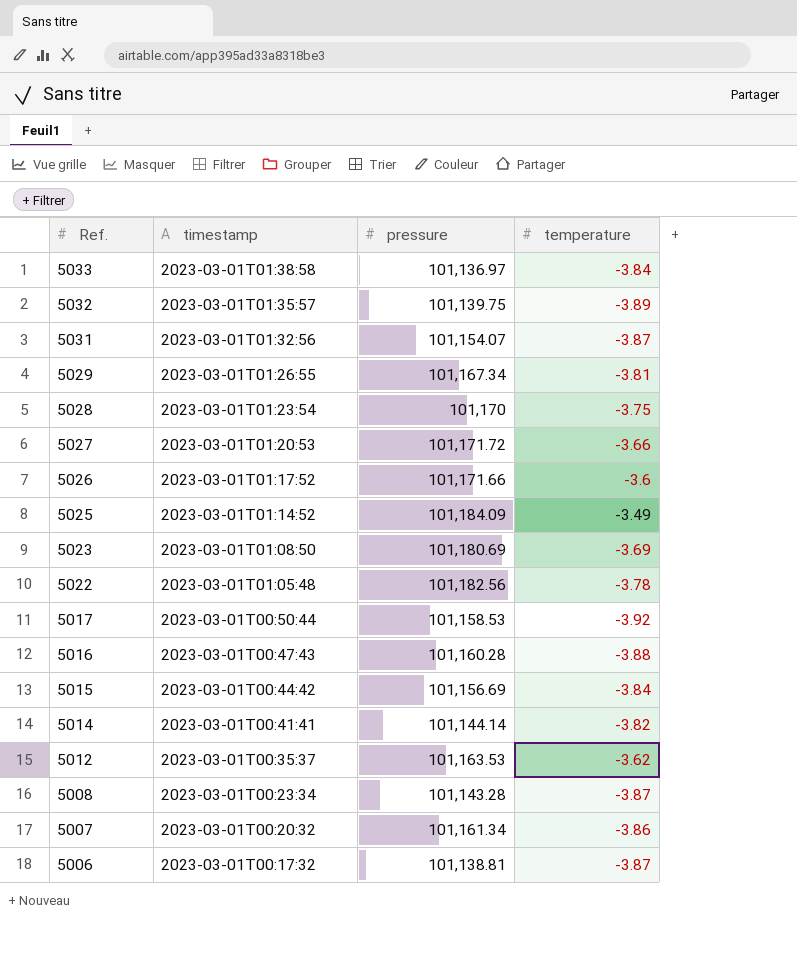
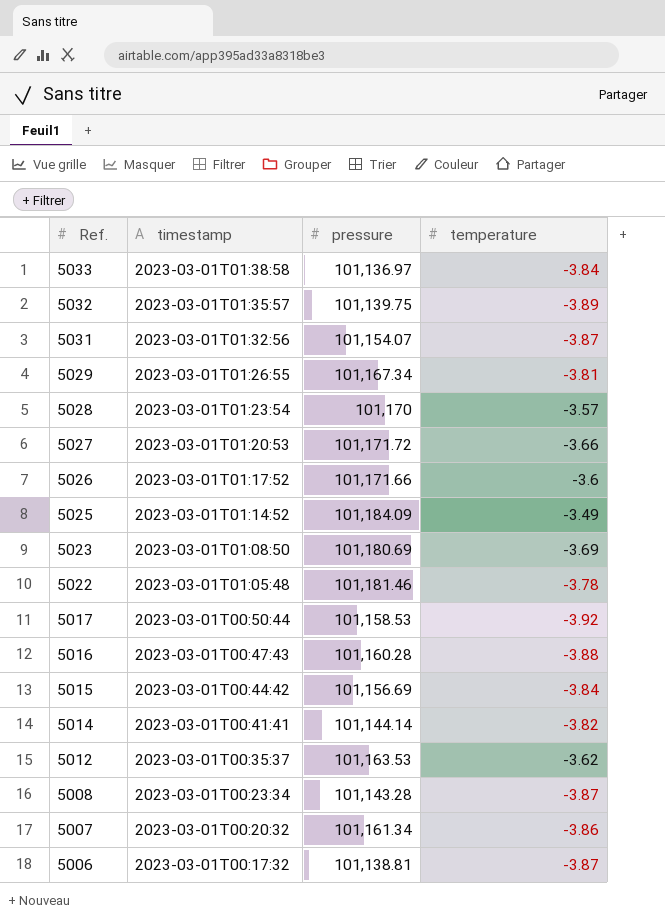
5028 | temperature: -3.75 -> -3.57
5022 | pressure: 101,182.56 -> 101,181.46

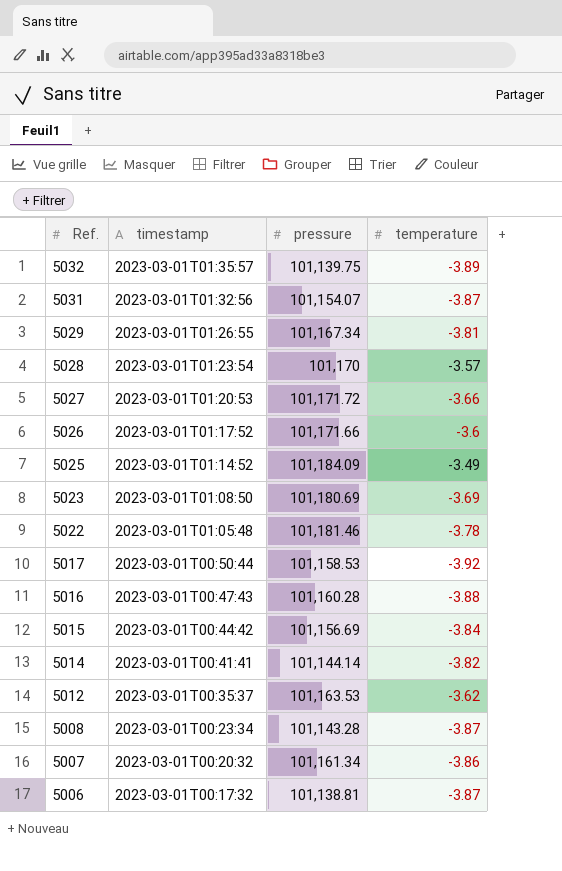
row 5033: 2023-03-01T01:38:58 | 101,136.97 | -3.84 -> none

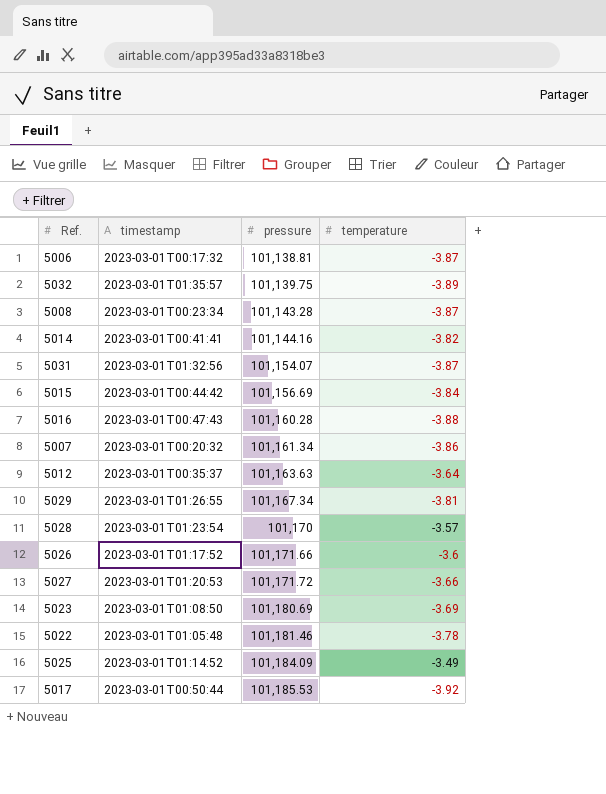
row order: Ref. descending -> pressure ascending
5014 | pressure: 101,144.14 -> 101,144.16
5012 | pressure: 101,163.53 -> 101,163.63
5012 | temperature: -3.62 -> -3.64
5017 | pressure: 101,158.53 -> 101,185.53

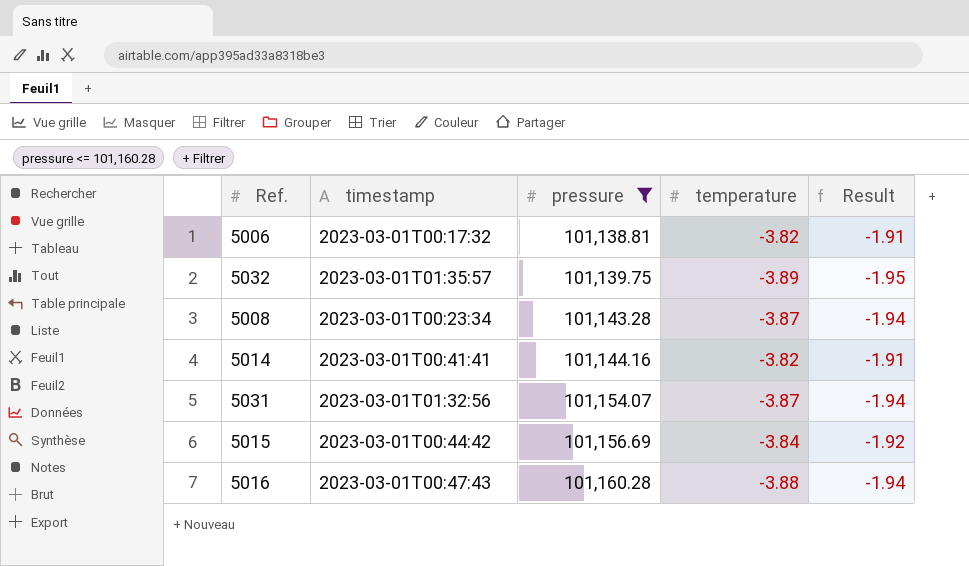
filter: none -> pressure <= 101,160.28
column Result | formula: none -> [temperature] * 0.5
5006 | temperature: -3.87 -> -3.82

